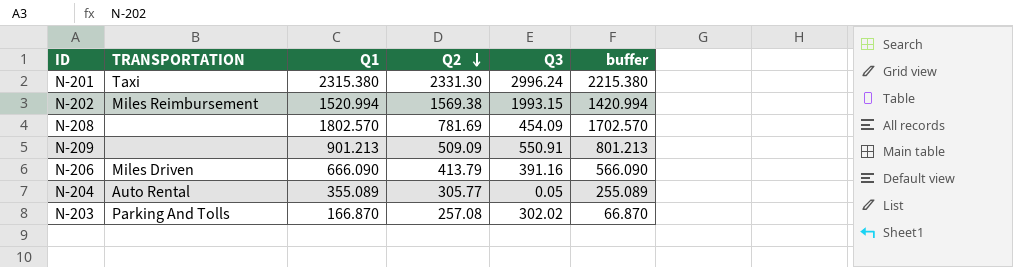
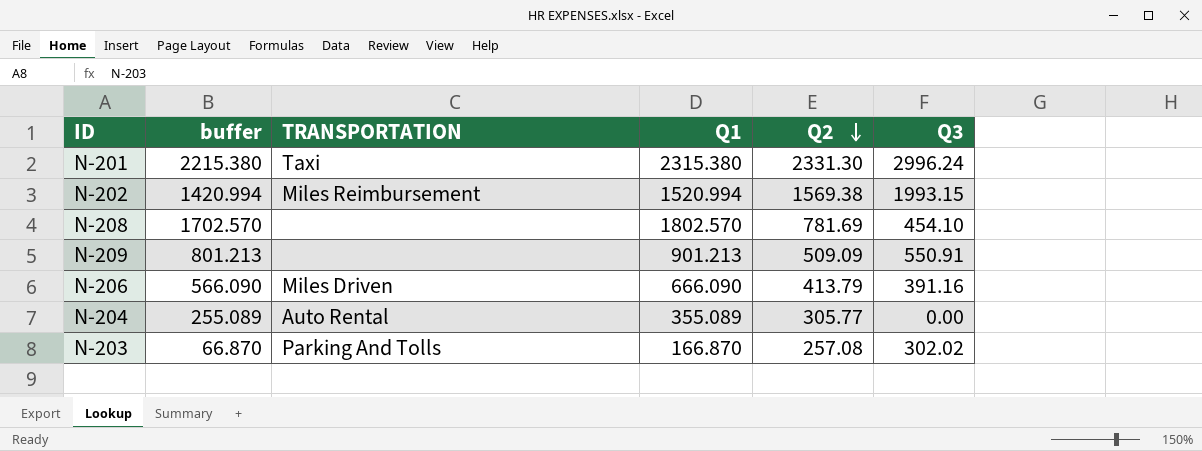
column buffer | position: 6 -> 2
N-208 | Q3: 454.09 -> 454.10
N-204 | Q3: 0.05 -> 0.00

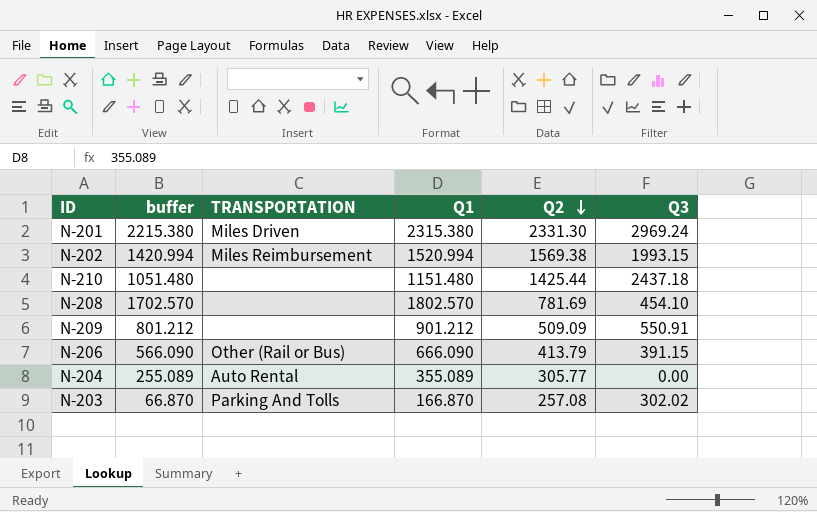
N-201 | TRANSPORTATION: Taxi -> Miles Driven
N-201 | Q3: 2996.24 -> 2969.24
row N-210: none -> 1051.480 | none | 1151.480 | 1425.44 | 2437.18
N-209 | buffer: 801.213 -> 801.212
N-209 | Q1: 901.213 -> 901.212
N-206 | TRANSPORTATION: Miles Driven -> Other (Rail or Bus)
N-206 | Q3: 391.16 -> 391.15

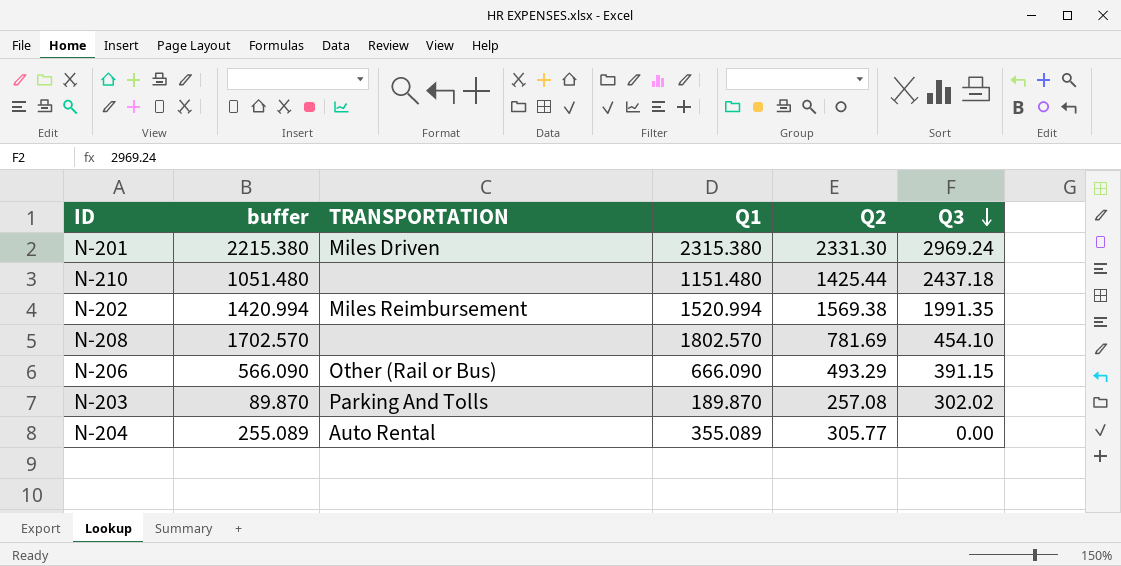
row order: Q2 descending -> Q3 descending
row N-209: 801.212 | none | 901.212 | 509.09 | 550.91 -> none
N-202 | Q3: 1993.15 -> 1991.35
N-206 | Q2: 413.79 -> 493.29
N-203 | buffer: 66.870 -> 89.870
N-203 | Q1: 166.870 -> 189.870

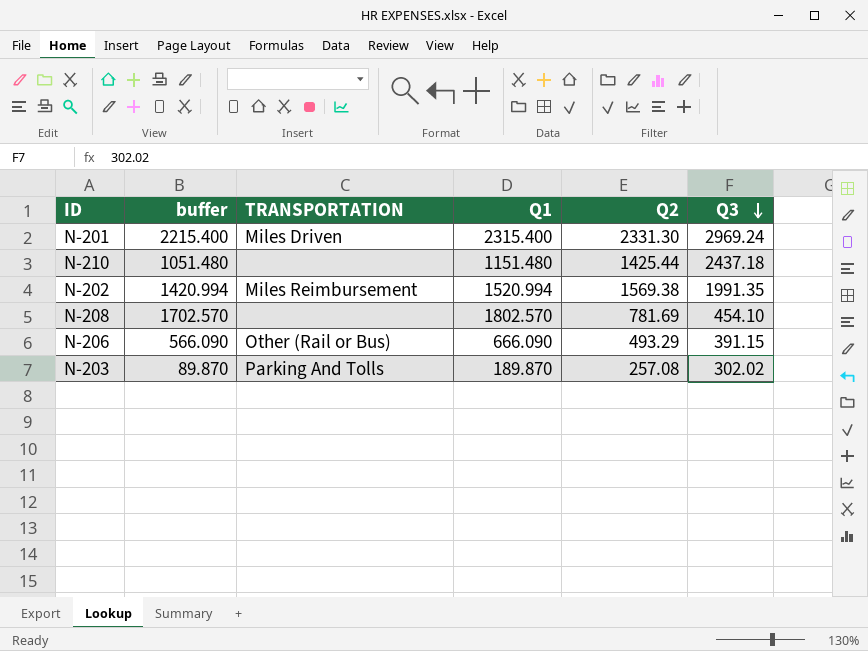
row N-204: 255.089 | Auto Rental | 355.089 | 305.77 | 0.00 -> none
N-201 | buffer: 2215.380 -> 2215.400
N-201 | Q1: 2315.380 -> 2315.400

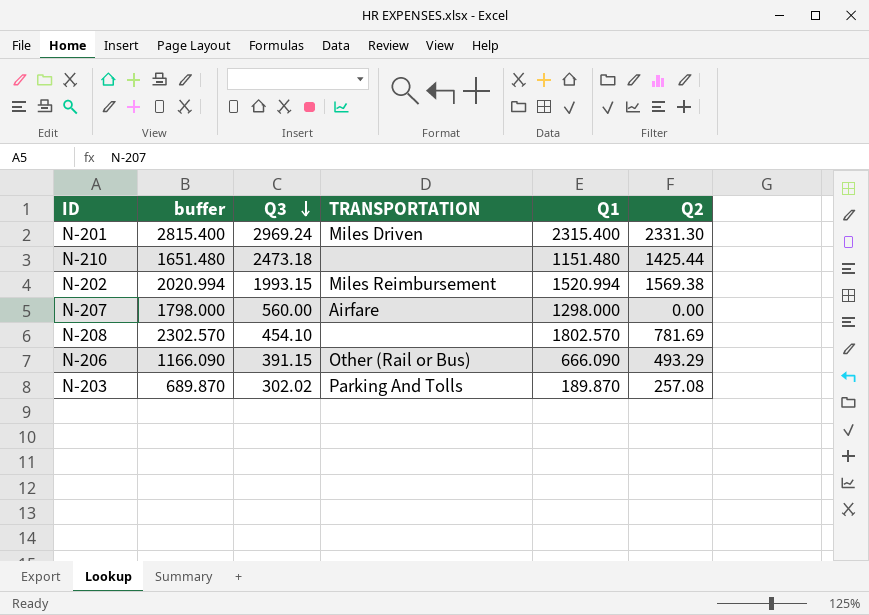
column buffer | formula: [Q1] - 100 -> [Q1] + 500
column Q3 | position: 6 -> 3
N-210 | Q3: 2437.18 -> 2473.18
N-202 | Q3: 1991.35 -> 1993.15
row N-207: none -> 1798.000 | 560.00 | Airfare | 1298.000 | 0.00

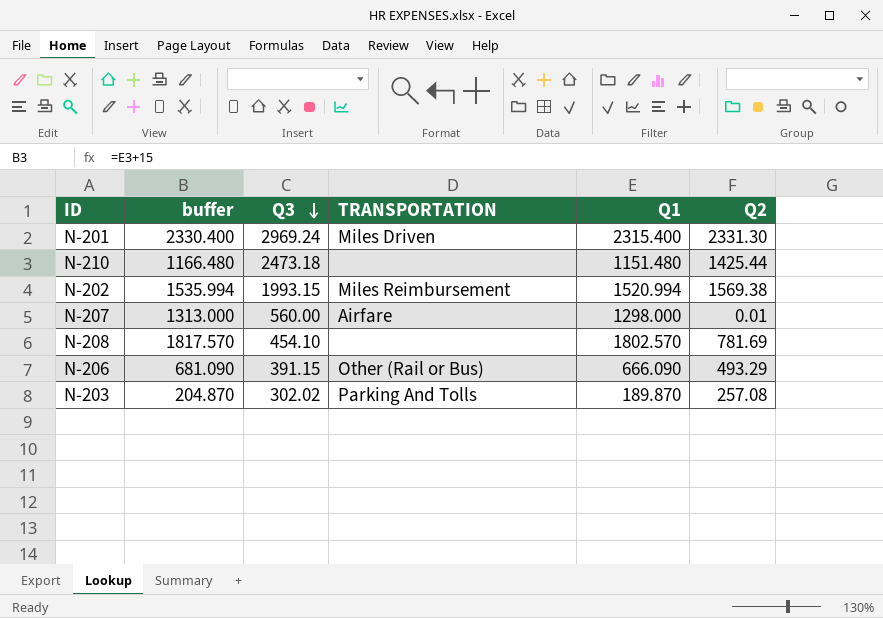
column buffer | formula: [Q1] + 500 -> [Q1] + 15
N-207 | Q2: 0.00 -> 0.01

